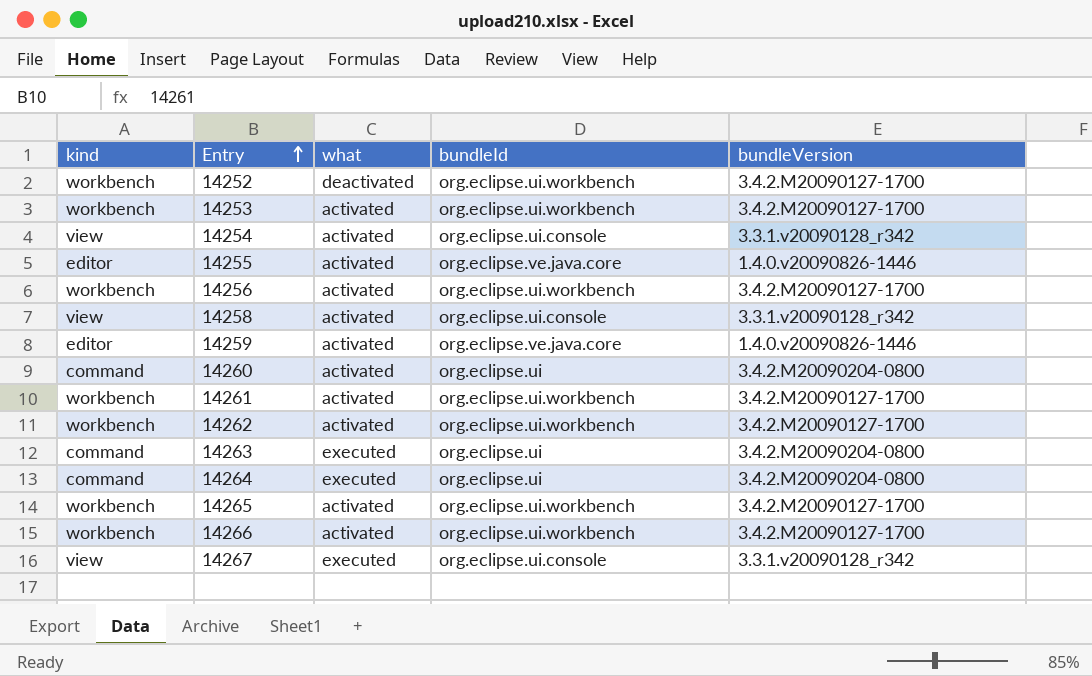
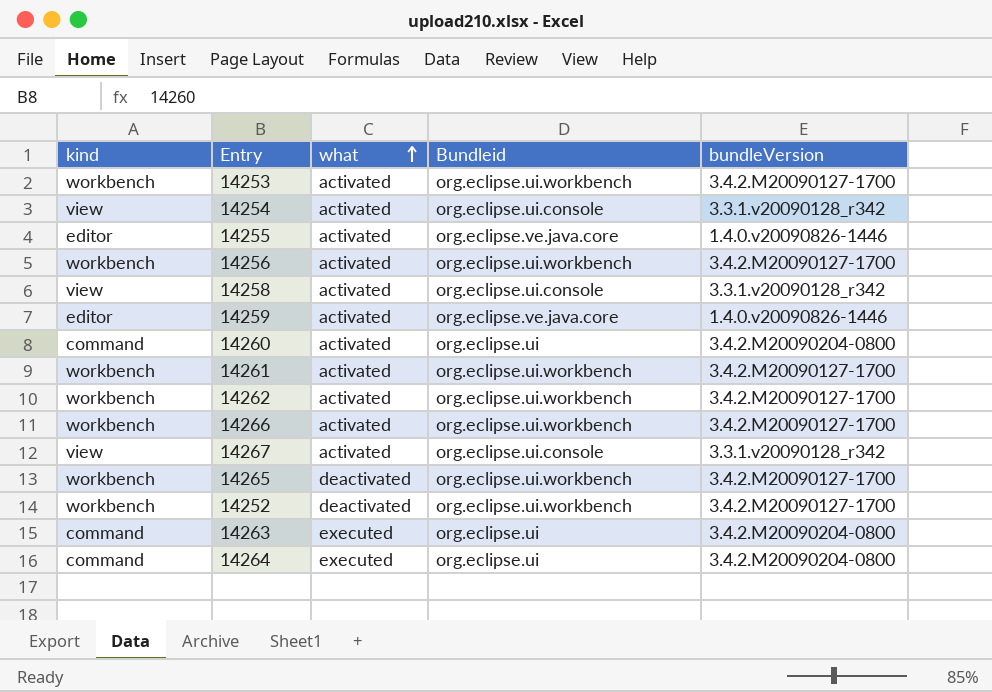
row order: Entry ascending -> what ascending
column name: bundleId -> Bundleid
14267 | what: executed -> activated
14265 | what: activated -> deactivated

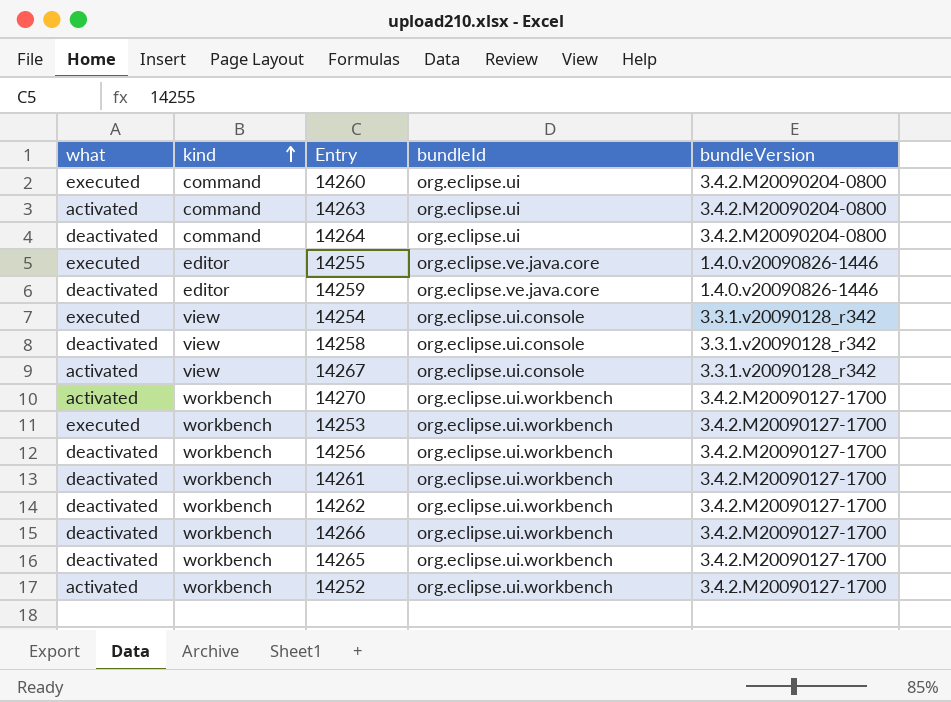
row order: what ascending -> kind ascending
column what | position: 3 -> 1
column name: Bundleid -> bundleId
14260 | what: activated -> executed
14263 | what: executed -> activated
14264 | what: executed -> deactivated
14255 | what: activated -> executed
14259 | what: activated -> deactivated
14254 | what: activated -> executed
14258 | what: activated -> deactivated
row 14270: none -> activated | workbench | org.eclipse.ui.workbench | 3.4.2.M20090127-1700
14253 | what: activated -> executed
14256 | what: activated -> deactivated
14261 | what: activated -> deactivated
14262 | what: activated -> deactivated
14266 | what: activated -> deactivated
14252 | what: deactivated -> activated

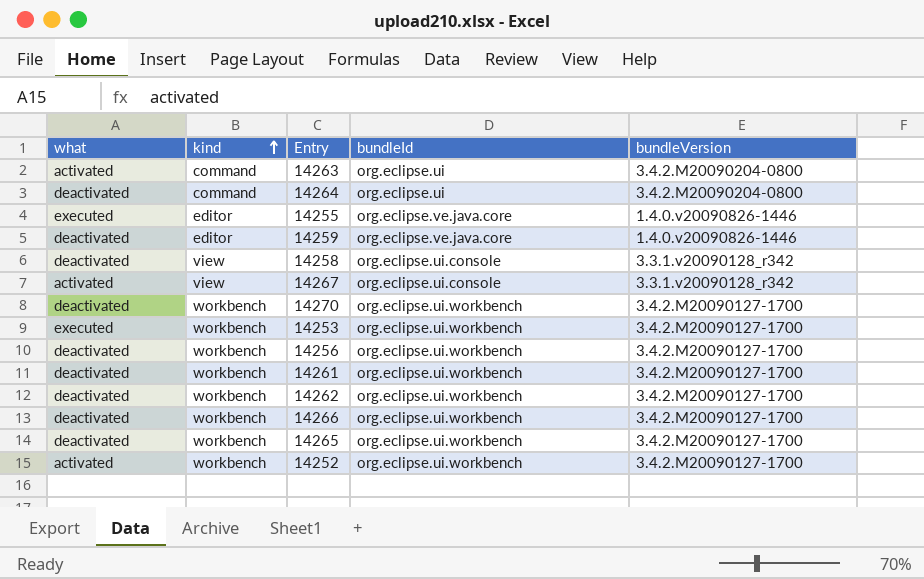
row 14260: executed | command | org.eclipse.ui | 3.4.2.M20090204-0800 -> none
row 14254: executed | view | org.eclipse.ui.console | 3.3.1.v20090128_r342 -> none
14270 | what: activated -> deactivated

